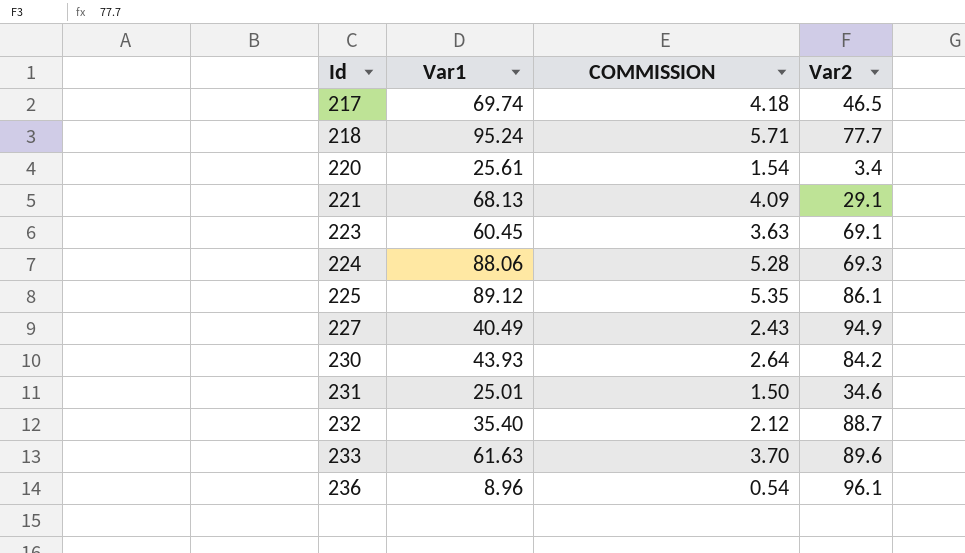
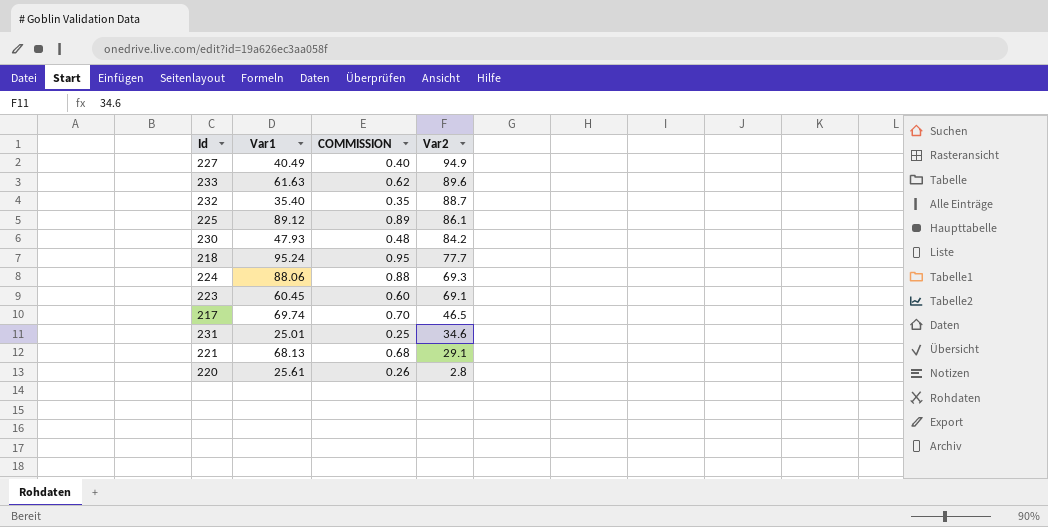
row order: Id ascending -> Var2 descending
column COMMISSION | formula: [Var1] * 0.06 -> [Var1] * 0.01
row 236: 8.96 | 0.54 | 96.1 -> none
230 | Var1: 43.93 -> 47.93
220 | Var2: 3.4 -> 2.8

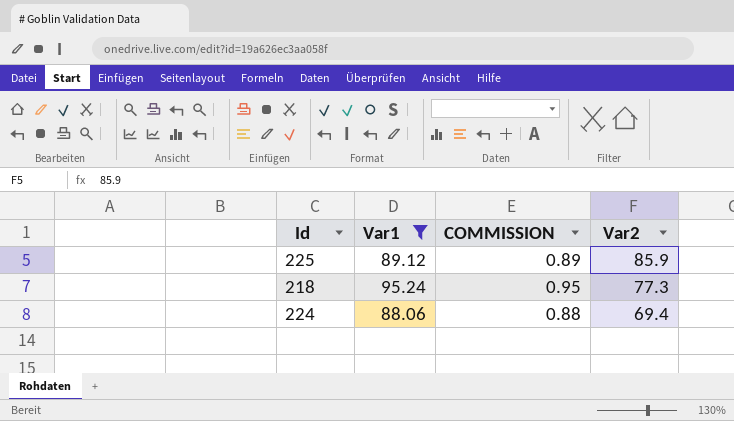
filter: none -> Var1 >= 88.06
225 | Var2: 86.1 -> 85.9
218 | Var2: 77.7 -> 77.3
224 | Var2: 69.3 -> 69.4

